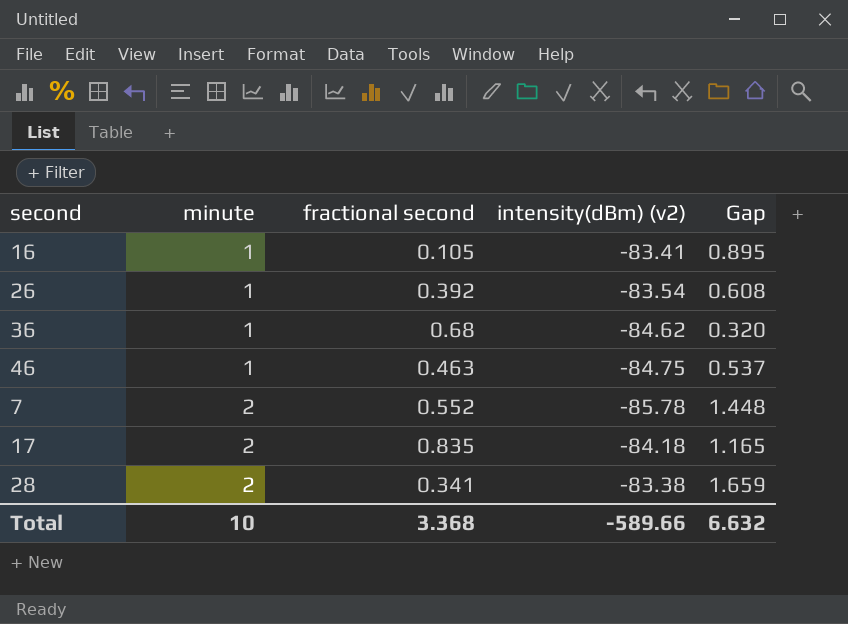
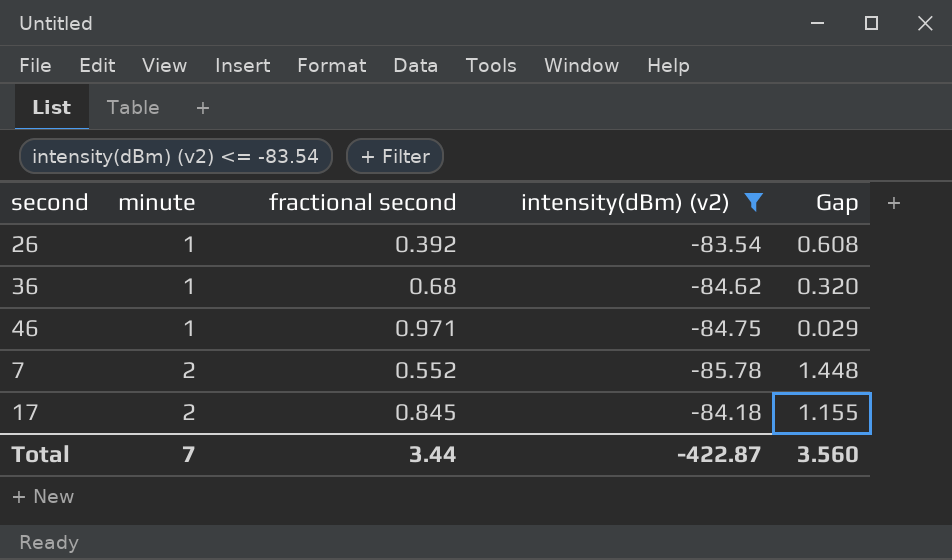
filter: none -> intensity(dBm) (v2) <= -83.54
46 | fractional second: 0.463 -> 0.971
46 | Gap: 0.537 -> 0.029
17 | fractional second: 0.835 -> 0.845
17 | Gap: 1.165 -> 1.155
Total | minute: 10 -> 7
Total | fractional second: 3.368 -> 3.44
Total | intensity(dBm) (v2): -589.66 -> -422.87
Total | Gap: 6.632 -> 3.560

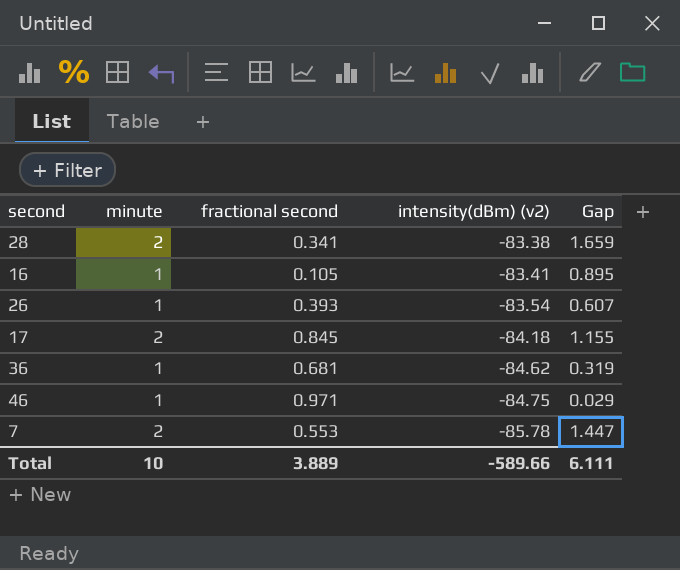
filter: intensity(dBm) (v2) <= -83.54 -> none
row order: minute ascending -> intensity(dBm) (v2) descending
26 | fractional second: 0.392 -> 0.393
26 | Gap: 0.608 -> 0.607
36 | fractional second: 0.68 -> 0.681
36 | Gap: 0.320 -> 0.319
7 | fractional second: 0.552 -> 0.553
7 | Gap: 1.448 -> 1.447
Total | minute: 7 -> 10
Total | fractional second: 3.44 -> 3.889
Total | intensity(dBm) (v2): -422.87 -> -589.66
Total | Gap: 3.560 -> 6.111

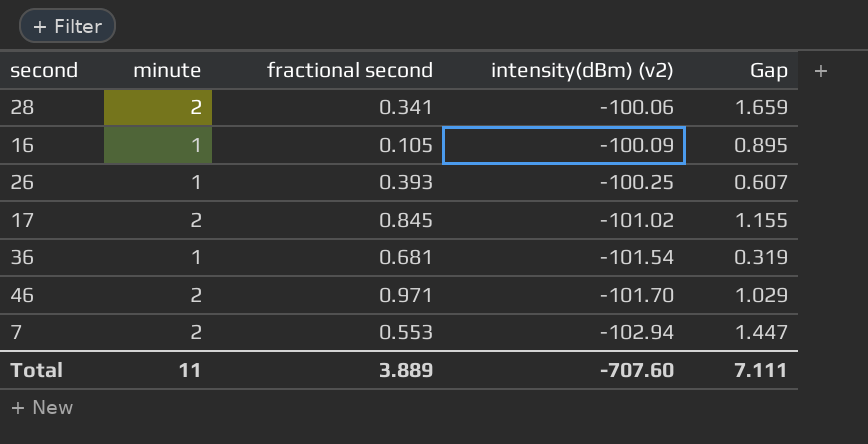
28 | intensity(dBm) (v2): -83.38 -> -100.06
16 | intensity(dBm) (v2): -83.41 -> -100.09
26 | intensity(dBm) (v2): -83.54 -> -100.25
17 | intensity(dBm) (v2): -84.18 -> -101.02
36 | intensity(dBm) (v2): -84.62 -> -101.54
46 | minute: 1 -> 2
46 | intensity(dBm) (v2): -84.75 -> -101.70
46 | Gap: 0.029 -> 1.029
7 | intensity(dBm) (v2): -85.78 -> -102.94
Total | minute: 10 -> 11
Total | intensity(dBm) (v2): -589.66 -> -707.60
Total | Gap: 6.111 -> 7.111

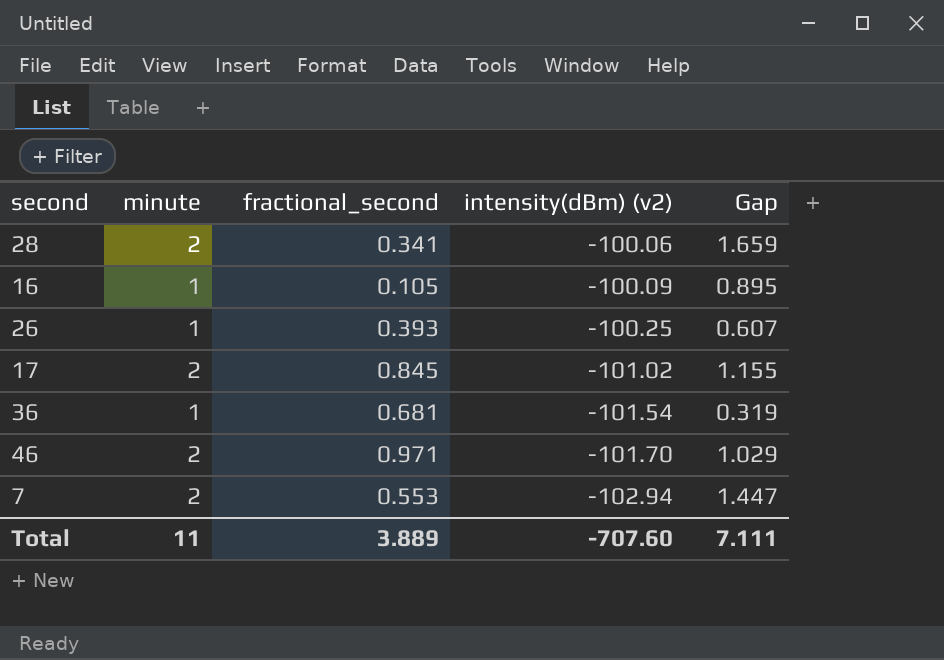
column name: fractional second -> fractional_second

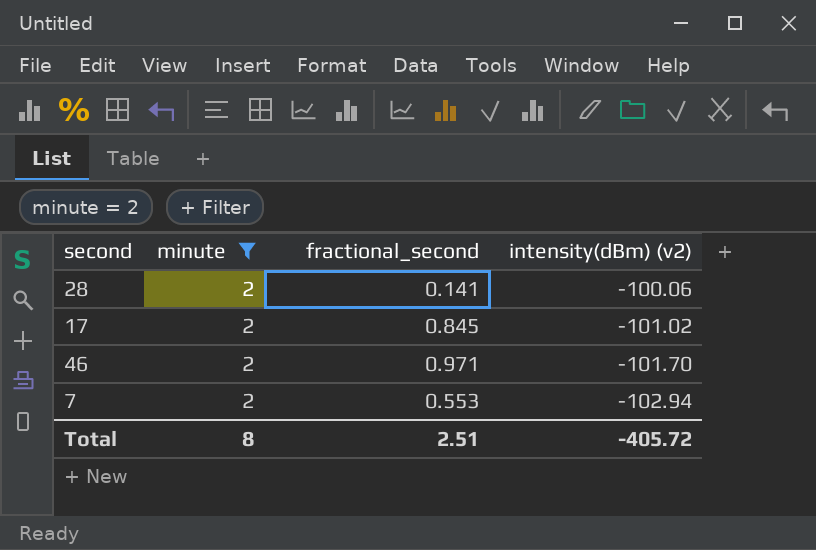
filter: none -> minute = 2
column Gap | formula: [minute] - [fractional_second] -> none
28 | fractional_second: 0.341 -> 0.141
Total | minute: 11 -> 8
Total | fractional_second: 3.889 -> 2.51
Total | intensity(dBm) (v2): -707.60 -> -405.72

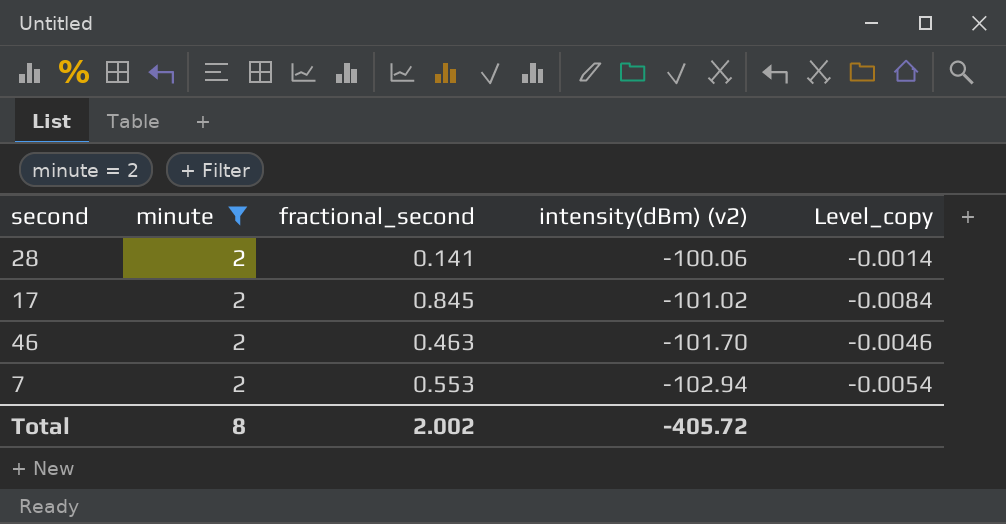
column Level_copy | formula: none -> [fractional_second] / [intensity(dBm) (v2)]
46 | fractional_second: 0.971 -> 0.463
Total | fractional_second: 2.51 -> 2.002

